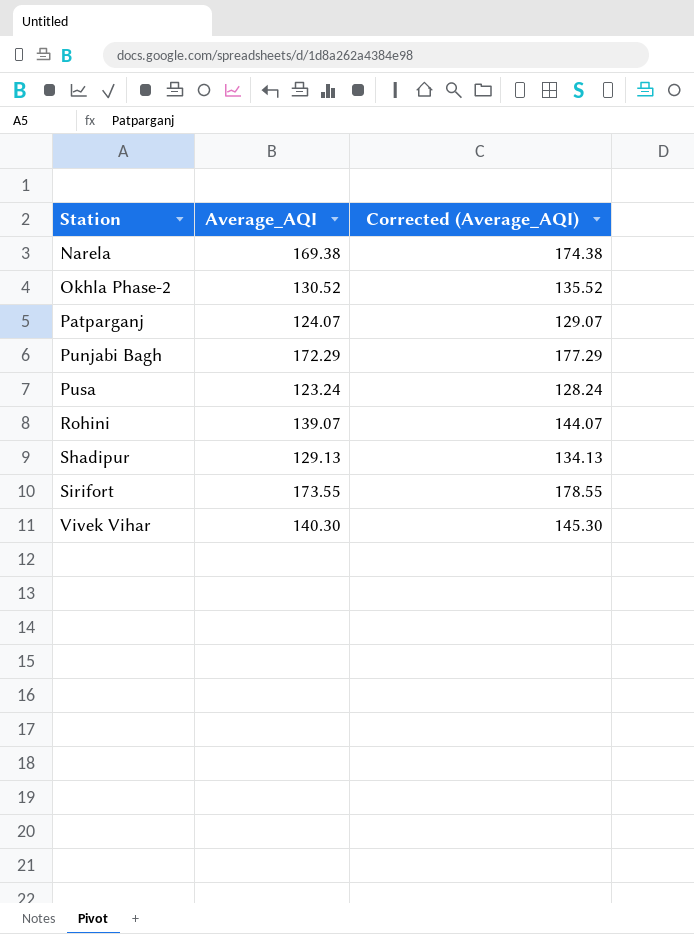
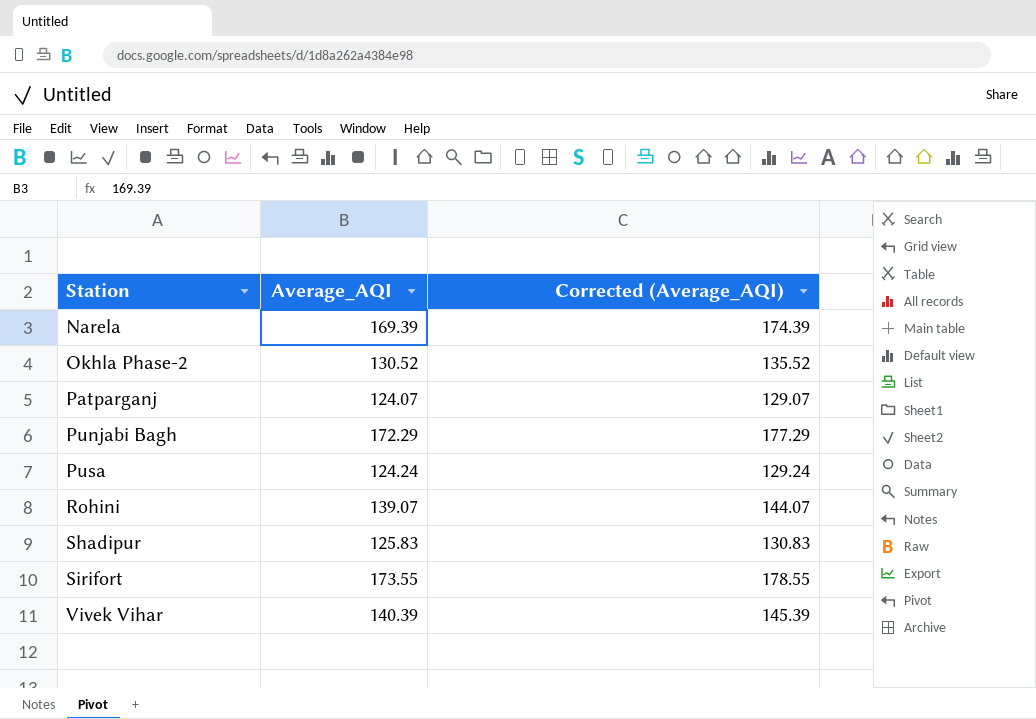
Narela | Average_AQI: 169.38 -> 169.39
Narela | Corrected (Average_AQI): 174.38 -> 174.39
Pusa | Average_AQI: 123.24 -> 124.24
Pusa | Corrected (Average_AQI): 128.24 -> 129.24
Shadipur | Average_AQI: 129.13 -> 125.83
Shadipur | Corrected (Average_AQI): 134.13 -> 130.83
Vivek Vihar | Average_AQI: 140.30 -> 140.39
Vivek Vihar | Corrected (Average_AQI): 145.30 -> 145.39

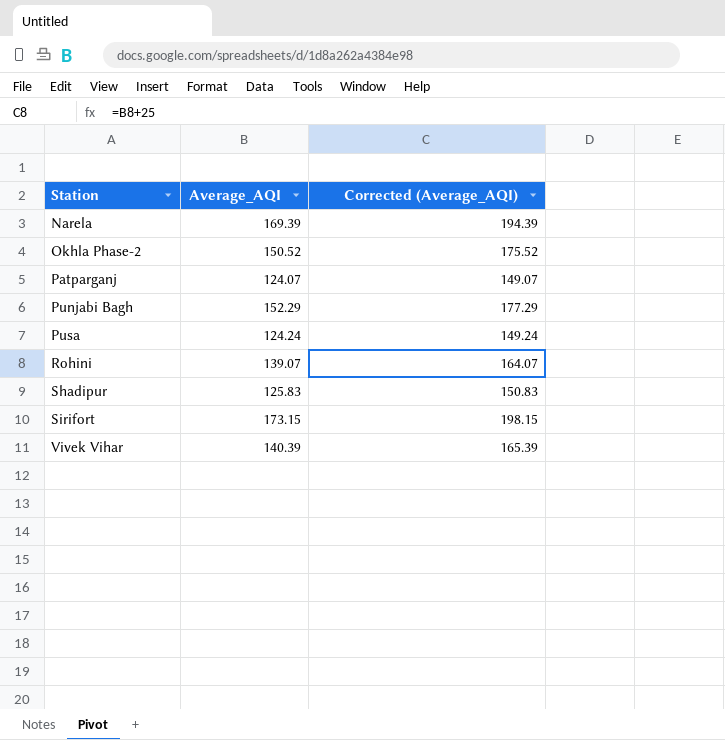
column Corrected (Average_AQI) | formula: [Average_AQI] + 5 -> [Average_AQI] + 25
Okhla Phase-2 | Average_AQI: 130.52 -> 150.52
Punjabi Bagh | Average_AQI: 172.29 -> 152.29
Sirifort | Average_AQI: 173.55 -> 173.15

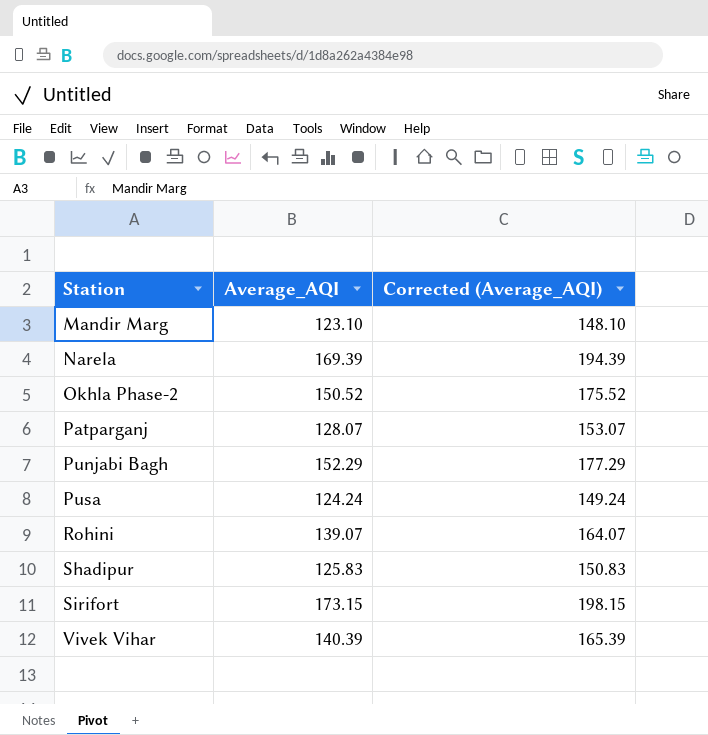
row Mandir Marg: none -> 123.10 | 148.10
Patparganj | Average_AQI: 124.07 -> 128.07
Patparganj | Corrected (Average_AQI): 149.07 -> 153.07

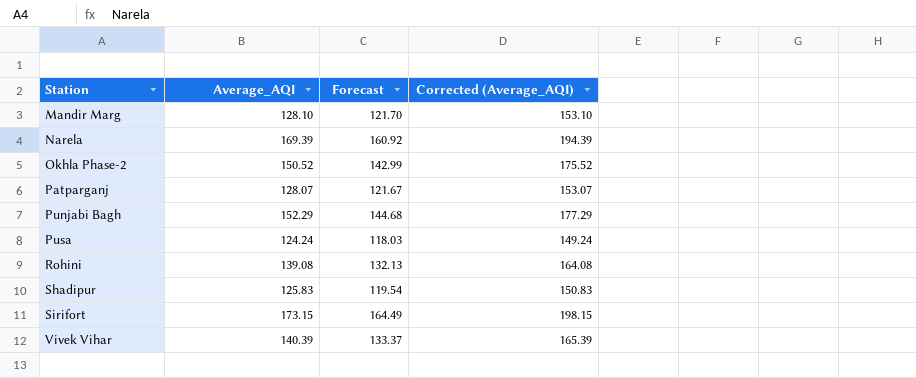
column Forecast | formula: none -> [Average_AQI] * 0.95
Mandir Marg | Average_AQI: 123.10 -> 128.10
Mandir Marg | Corrected (Average_AQI): 148.10 -> 153.10
Rohini | Average_AQI: 139.07 -> 139.08
Rohini | Corrected (Average_AQI): 164.07 -> 164.08

